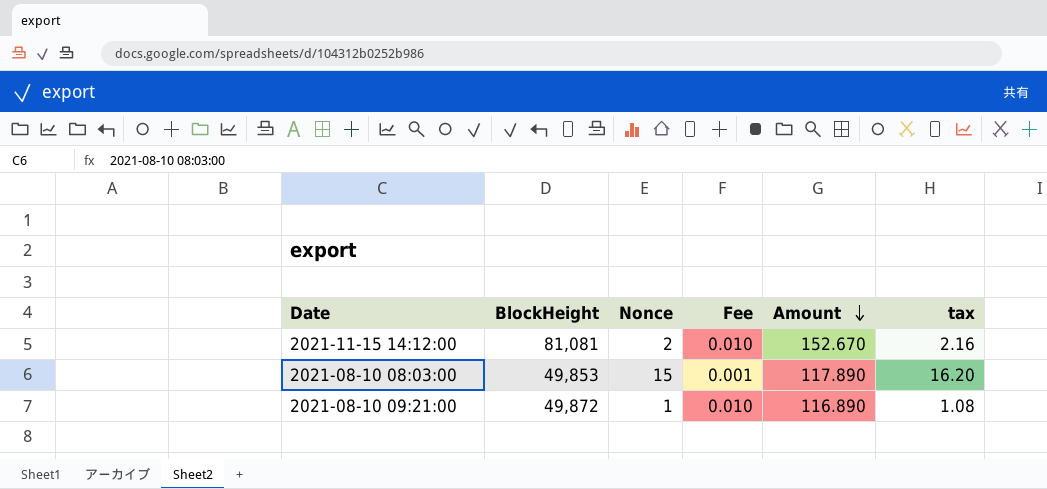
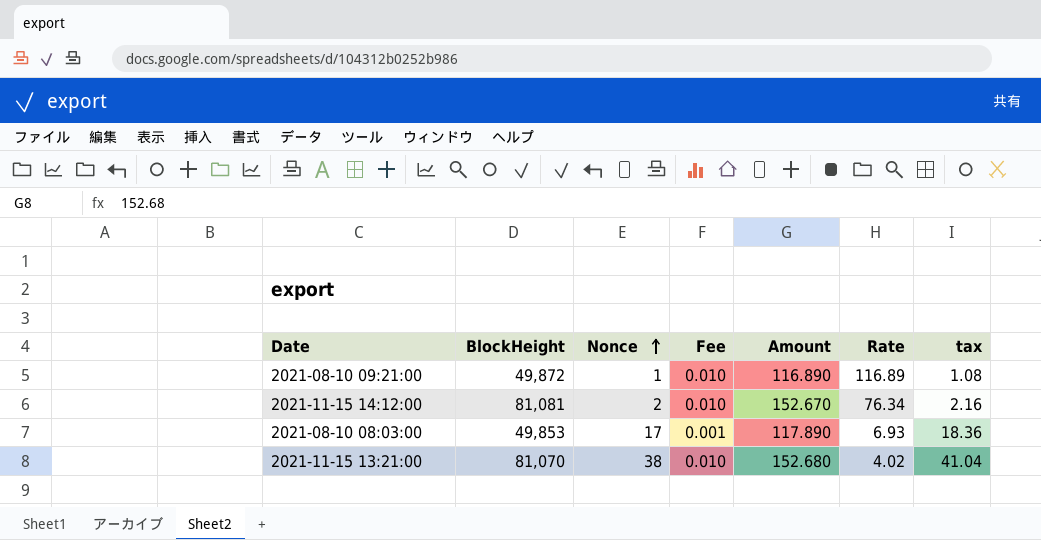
row order: Amount descending -> Nonce ascending
column Rate | formula: none -> [Amount] / [Nonce]
2021-08-10 08:03:00 | Nonce: 15 -> 17
2021-08-10 08:03:00 | tax: 16.20 -> 18.36
row 2021-11-15 13:21:00: none -> 81,070 | 38 | 0.010 | 152.680 | 4.02 | 41.04

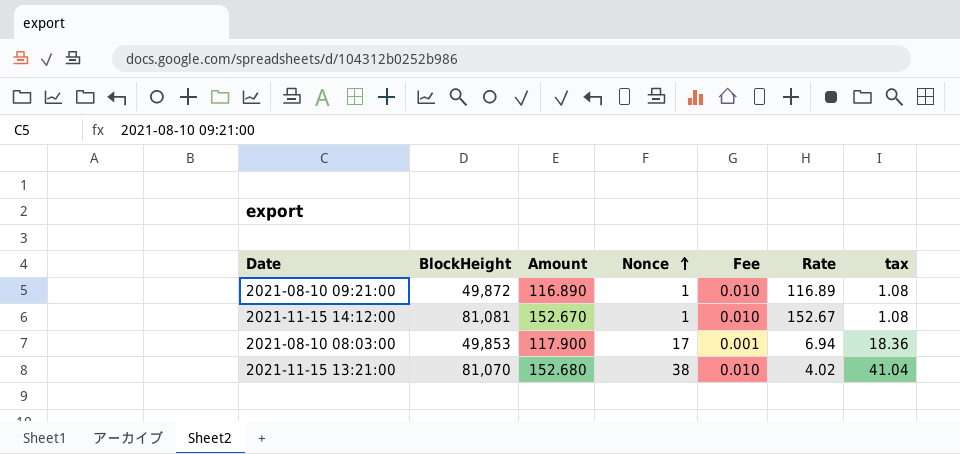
column Amount | position: 5 -> 3
2021-11-15 14:12:00 | Nonce: 2 -> 1
2021-11-15 14:12:00 | Rate: 76.34 -> 152.67
2021-11-15 14:12:00 | tax: 2.16 -> 1.08
2021-08-10 08:03:00 | Amount: 117.890 -> 117.900
2021-08-10 08:03:00 | Rate: 6.93 -> 6.94

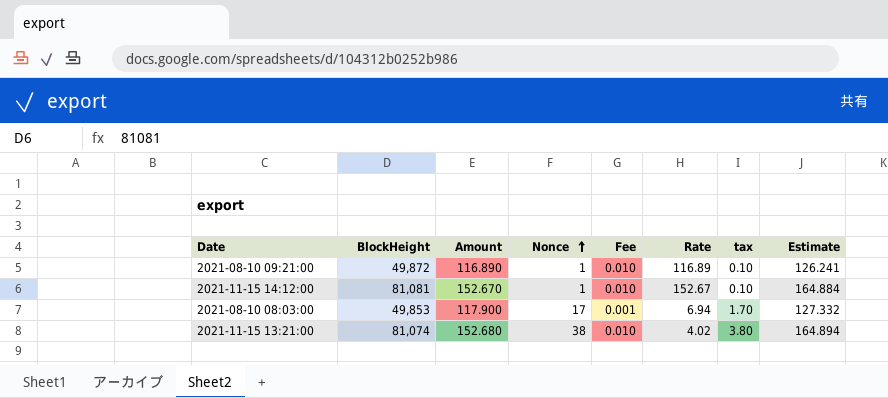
column tax | formula: [Nonce] * 1.08 -> [Nonce] * 0.1
column Estimate | formula: none -> [Amount] * 1.08
2021-11-15 13:21:00 | BlockHeight: 81,070 -> 81,074

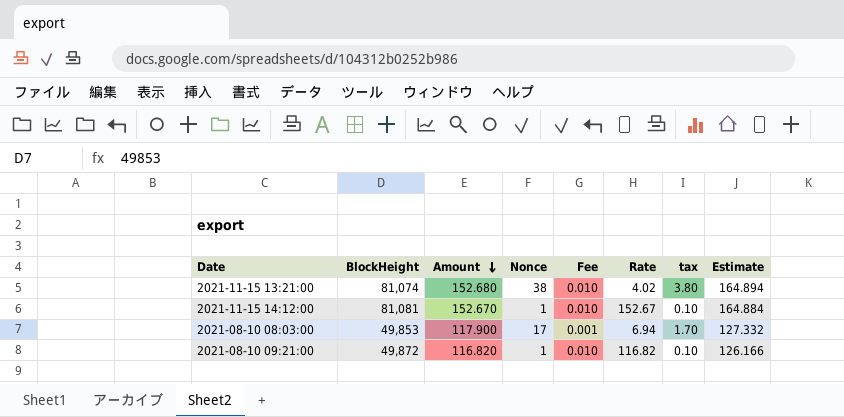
row order: Nonce ascending -> Amount descending
2021-08-10 09:21:00 | Amount: 116.890 -> 116.820
2021-08-10 09:21:00 | Rate: 116.89 -> 116.82
2021-08-10 09:21:00 | Estimate: 126.241 -> 126.166

